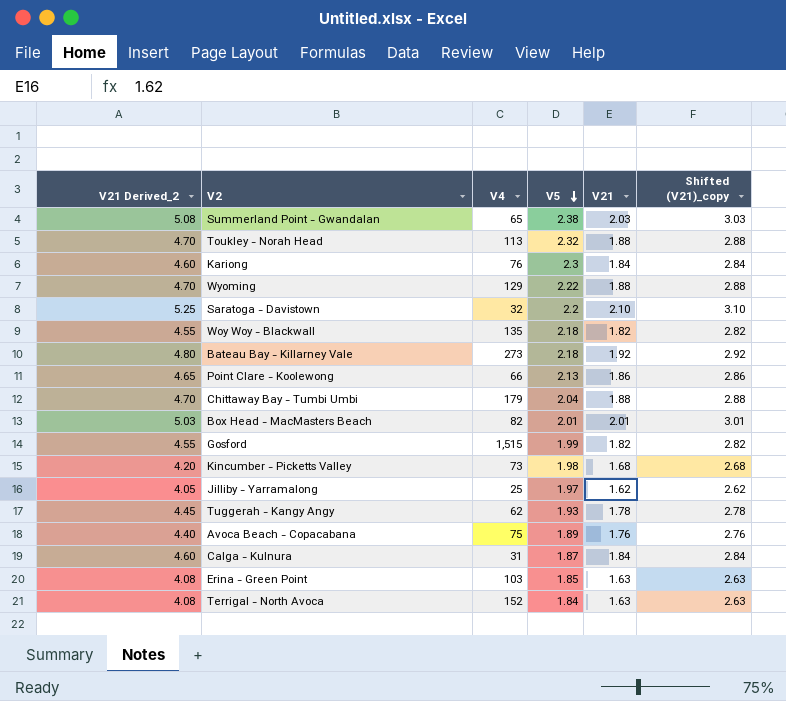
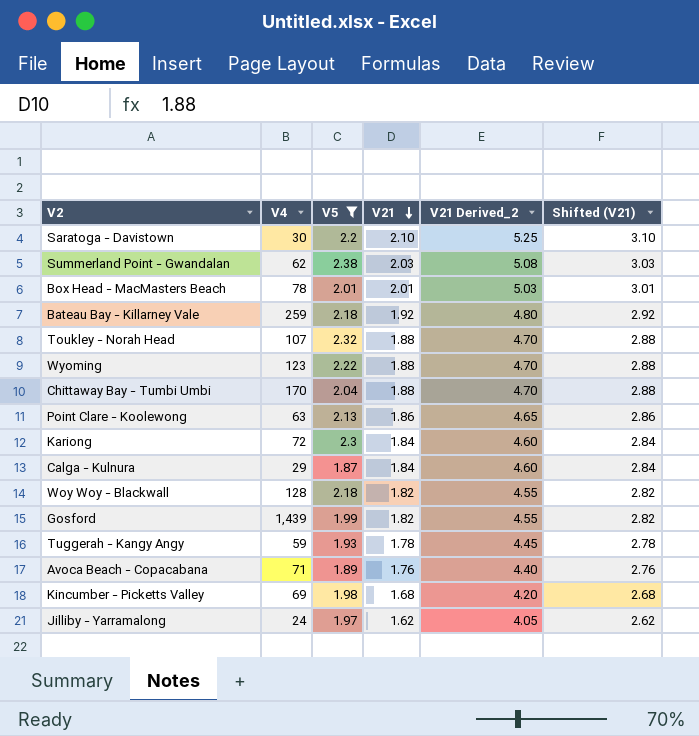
filter: none -> V5 >= 1.87
row order: V5 descending -> V21 descending
column V21 Derived_2 | position: 1 -> 5
column name: Shifted (V21)_copy -> Shifted (V21)
Saratoga - Davistown | V4: 32 -> 30
Summerland Point - Gwandalan | V4: 65 -> 62
Box Head - MacMasters Beach | V4: 82 -> 78
Bateau Bay - Killarney Vale | V4: 273 -> 259
Toukley - Norah Head | V4: 113 -> 107
Wyoming | V4: 129 -> 123
Chittaway Bay - Tumbi Umbi | V4: 179 -> 170
Point Clare - Koolewong | V4: 66 -> 63
Kariong | V4: 76 -> 72
Calga - Kulnura | V4: 31 -> 29
Woy Woy - Blackwall | V4: 135 -> 128
Gosford | V4: 1,515 -> 1,439
Tuggerah - Kangy Angy | V4: 62 -> 59
Avoca Beach - Copacabana | V4: 75 -> 71
Kincumber - Picketts Valley | V4: 73 -> 69
Jilliby - Yarramalong | V4: 25 -> 24

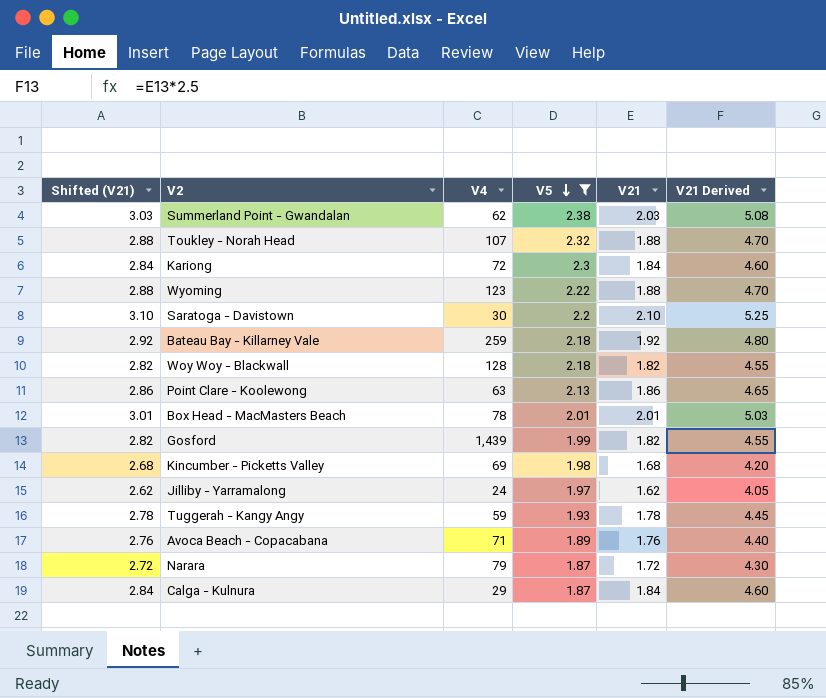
row order: V21 descending -> V5 descending
column Shifted (V21) | position: 6 -> 1
column name: V21 Derived_2 -> V21 Derived
row Chittaway Bay - Tumbi Umbi: 170 | 2.04 | 1.88 | 4.70 | 2.88 -> none
row Narara: none -> 2.72 | 79 | 1.87 | 1.72 | 4.30

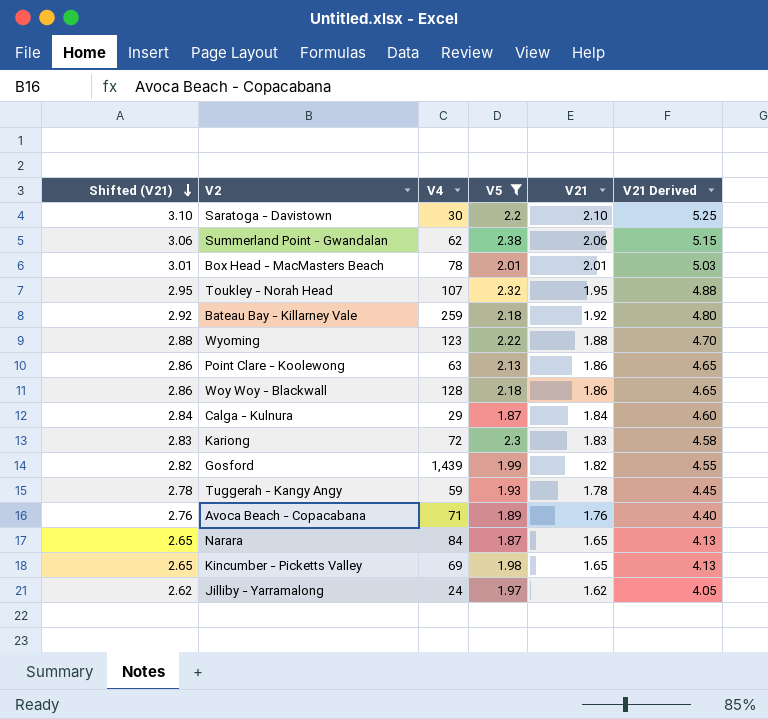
row order: V5 descending -> Shifted (V21) descending
Summerland Point - Gwandalan | Shifted (V21): 3.03 -> 3.06
Summerland Point - Gwandalan | V21: 2.03 -> 2.06
Summerland Point - Gwandalan | V21 Derived: 5.08 -> 5.15
Toukley - Norah Head | Shifted (V21): 2.88 -> 2.95
Toukley - Norah Head | V21: 1.88 -> 1.95
Toukley - Norah Head | V21 Derived: 4.70 -> 4.88
Woy Woy - Blackwall | Shifted (V21): 2.82 -> 2.86
Woy Woy - Blackwall | V21: 1.82 -> 1.86
Woy Woy - Blackwall | V21 Derived: 4.55 -> 4.65
Kariong | Shifted (V21): 2.84 -> 2.83
Kariong | V21: 1.84 -> 1.83
Kariong | V21 Derived: 4.60 -> 4.58
Narara | Shifted (V21): 2.72 -> 2.65
Narara | V4: 79 -> 84
Narara | V21: 1.72 -> 1.65
Narara | V21 Derived: 4.30 -> 4.13
Kincumber - Picketts Valley | Shifted (V21): 2.68 -> 2.65
Kincumber - Picketts Valley | V21: 1.68 -> 1.65
Kincumber - Picketts Valley | V21 Derived: 4.20 -> 4.13

